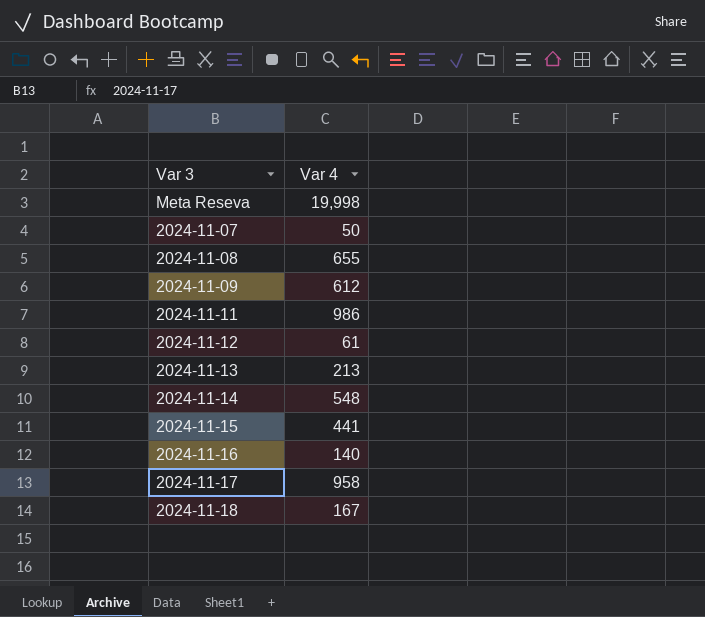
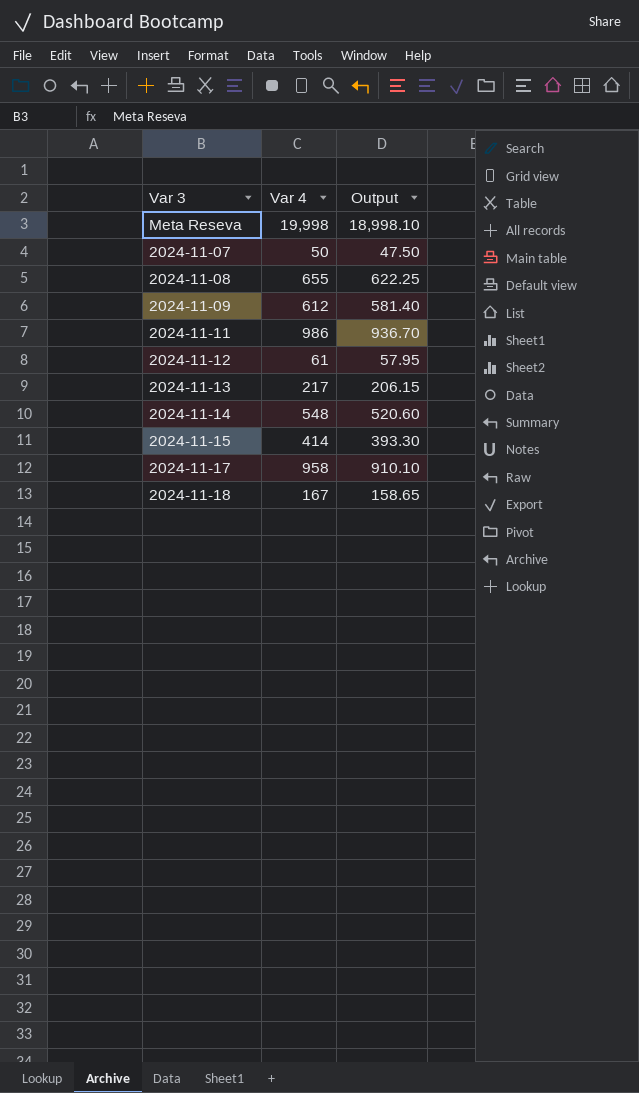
column Output | formula: none -> [Var 4] * 0.95
row 2024-11-16: 140 -> none
2024-11-13 | Var 4: 213 -> 217
2024-11-15 | Var 4: 441 -> 414

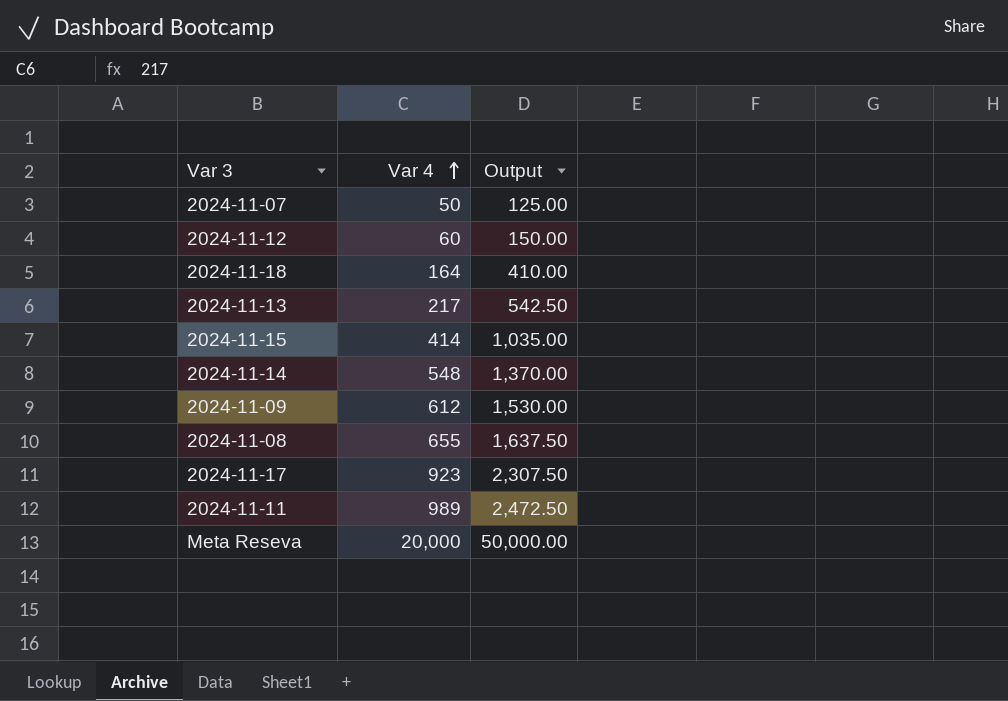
row order: none -> Var 4 ascending
column Output | formula: [Var 4] * 0.95 -> [Var 4] * 2.5
2024-11-12 | Var 4: 61 -> 60
2024-11-18 | Var 4: 167 -> 164
2024-11-17 | Var 4: 958 -> 923
2024-11-11 | Var 4: 986 -> 989
Meta Reseva | Var 4: 19,998 -> 20,000

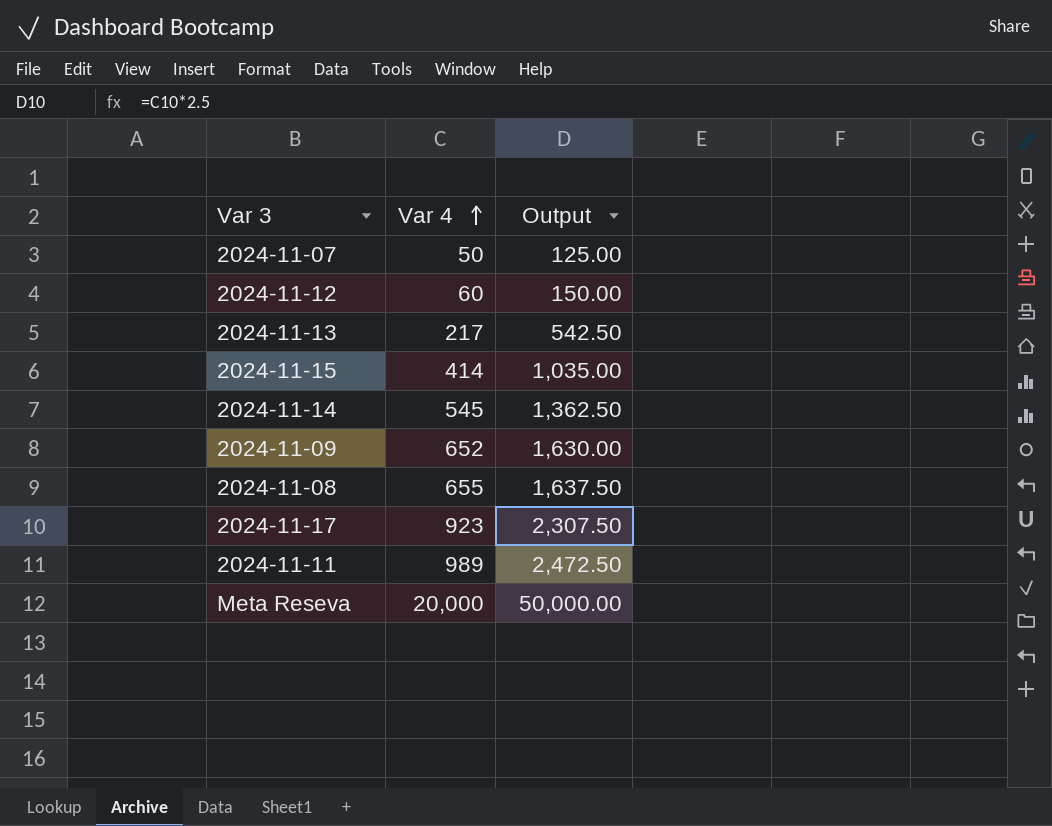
row 2024-11-18: 164 | 410.00 -> none
2024-11-14 | Var 4: 548 -> 545
2024-11-14 | Output: 1,370.00 -> 1,362.50
2024-11-09 | Var 4: 612 -> 652
2024-11-09 | Output: 1,530.00 -> 1,630.00

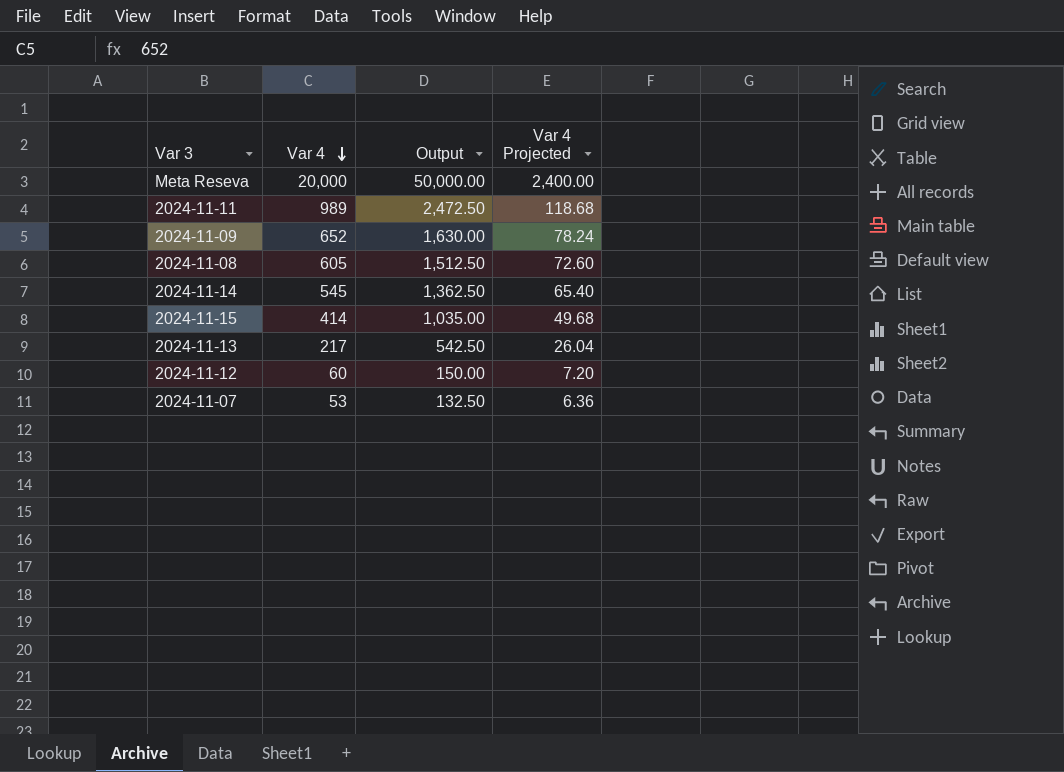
row order: Var 4 ascending -> Var 4 descending
column Var 4 Projected | formula: none -> [Var 4] * 0.12
row 2024-11-17: 923 | 2,307.50 -> none
2024-11-08 | Var 4: 655 -> 605
2024-11-08 | Output: 1,637.50 -> 1,512.50
2024-11-07 | Var 4: 50 -> 53
2024-11-07 | Output: 125.00 -> 132.50

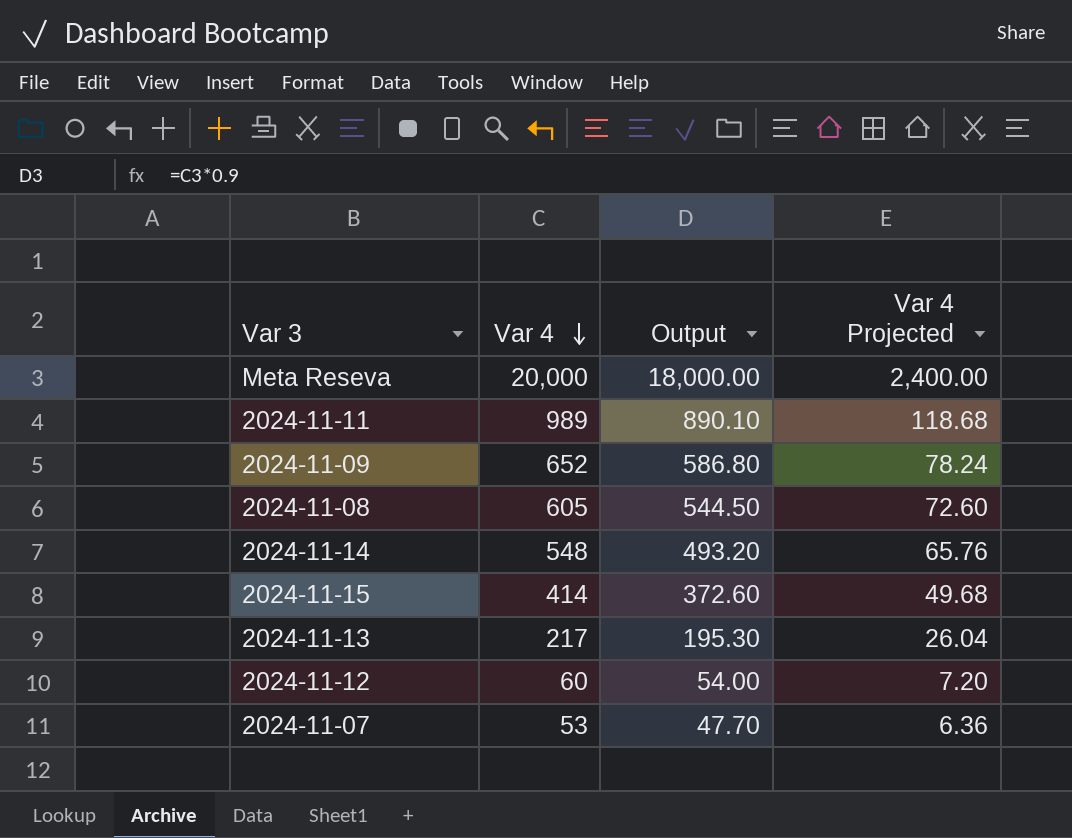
column Output | formula: [Var 4] * 2.5 -> [Var 4] * 0.9
2024-11-14 | Var 4: 545 -> 548
2024-11-14 | Var 4 Projected: 65.40 -> 65.76

